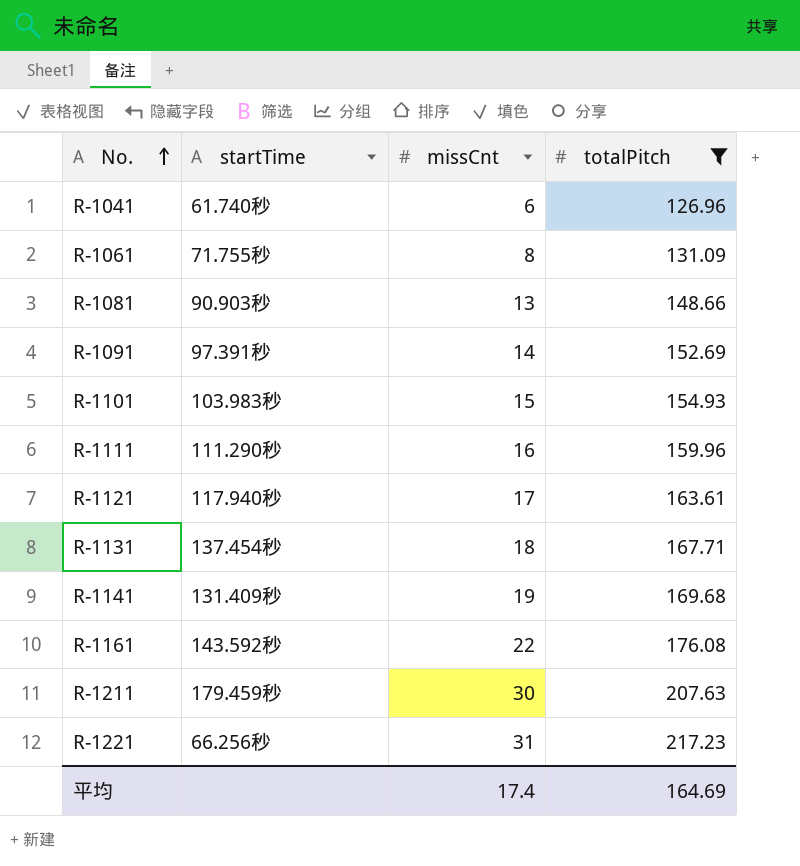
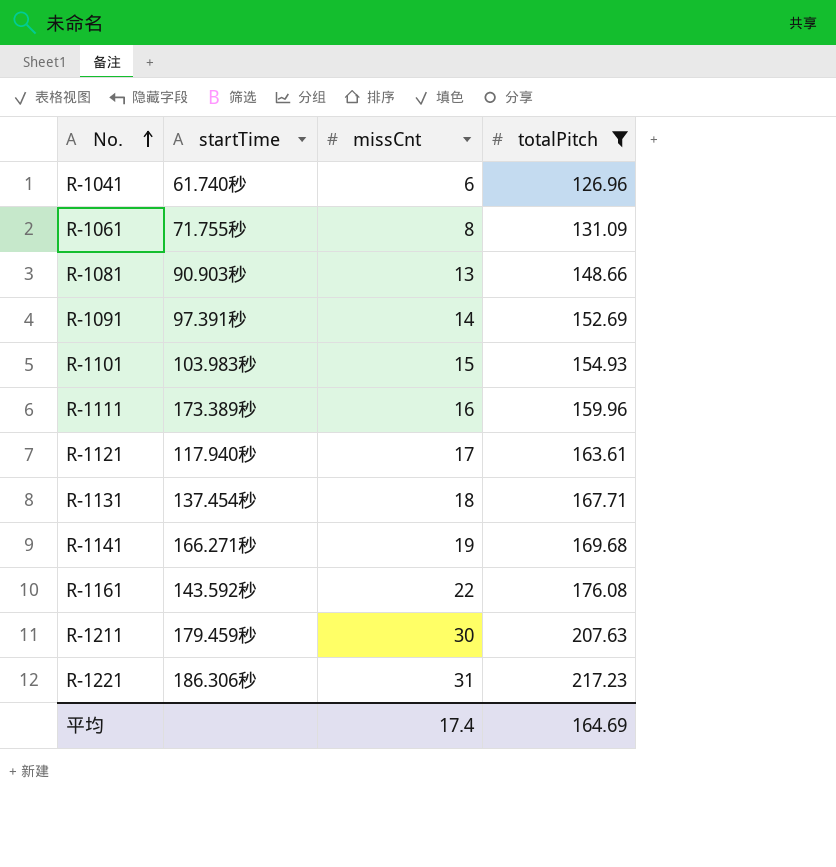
R-1111 | startTime: 111.290秒 -> 173.389秒
R-1141 | startTime: 131.409秒 -> 166.271秒
R-1221 | startTime: 66.256秒 -> 186.306秒

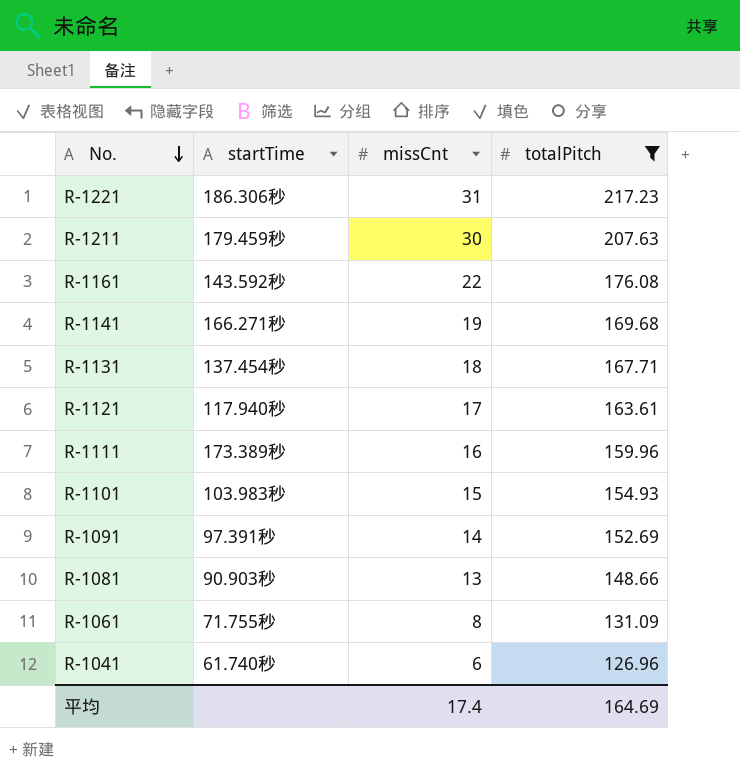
row order: No. ascending -> No. descending

